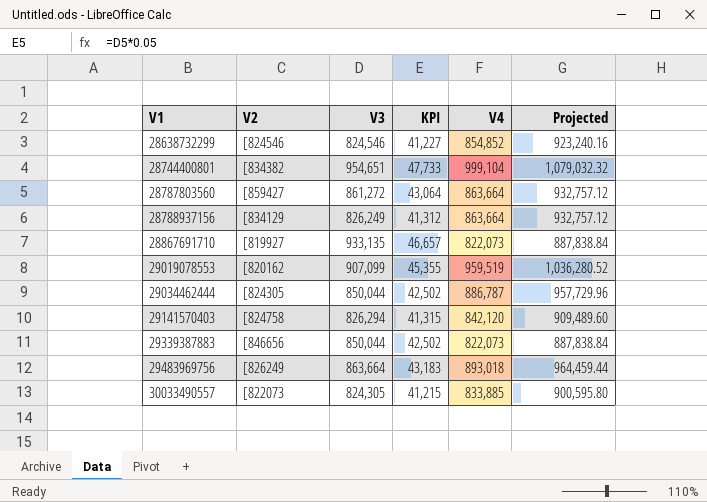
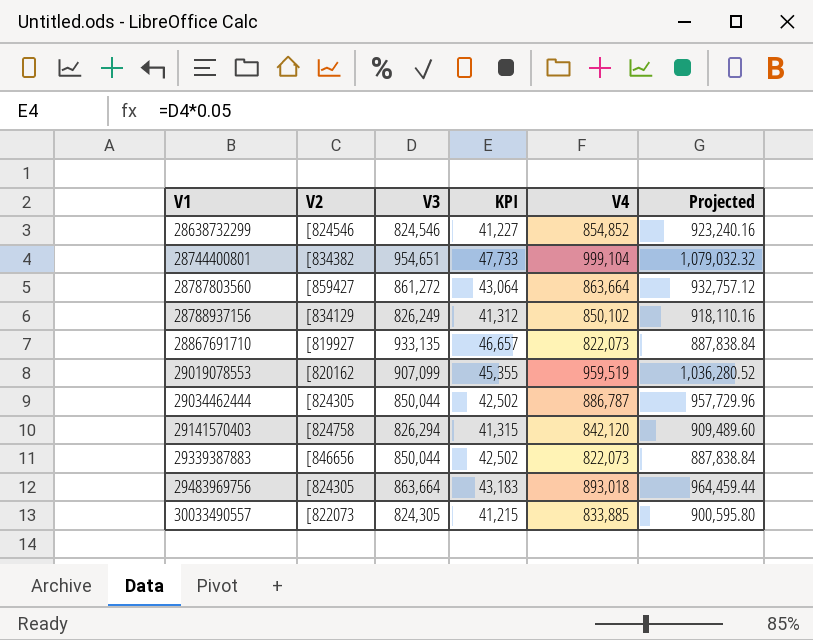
28788937156 | V4: 863,664 -> 850,102
28788937156 | Projected: 932,757.12 -> 918,110.16
29483969756 | V2: [826249 -> [824305

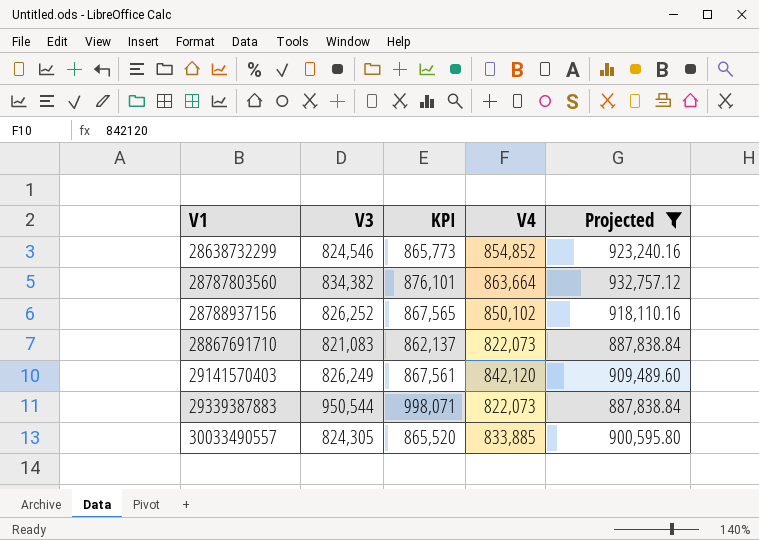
filter: none -> Projected <= 932,757.12
column V2 | position: 2 -> none
column KPI | formula: [V3] * 0.05 -> [V3] * 1.05
28787803560 | V3: 861,272 -> 834,382
28788937156 | V3: 826,249 -> 826,252
28867691710 | V3: 933,135 -> 821,083
29141570403 | V3: 826,294 -> 826,249
29339387883 | V3: 850,044 -> 950,544

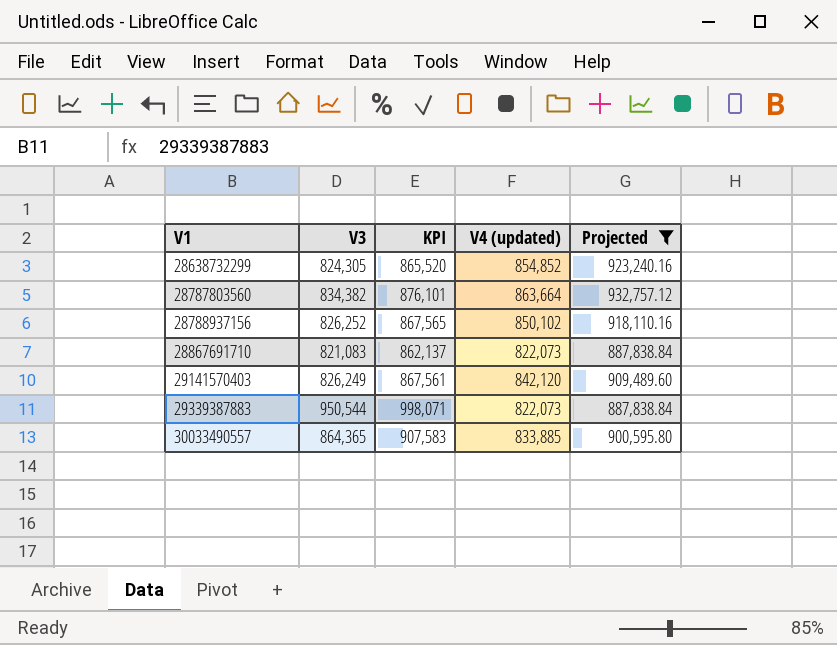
column name: V4 -> V4 (updated)
28638732299 | V3: 824,546 -> 824,305
28638732299 | KPI: 865,773 -> 865,520
30033490557 | V3: 824,305 -> 864,365
30033490557 | KPI: 865,520 -> 907,583

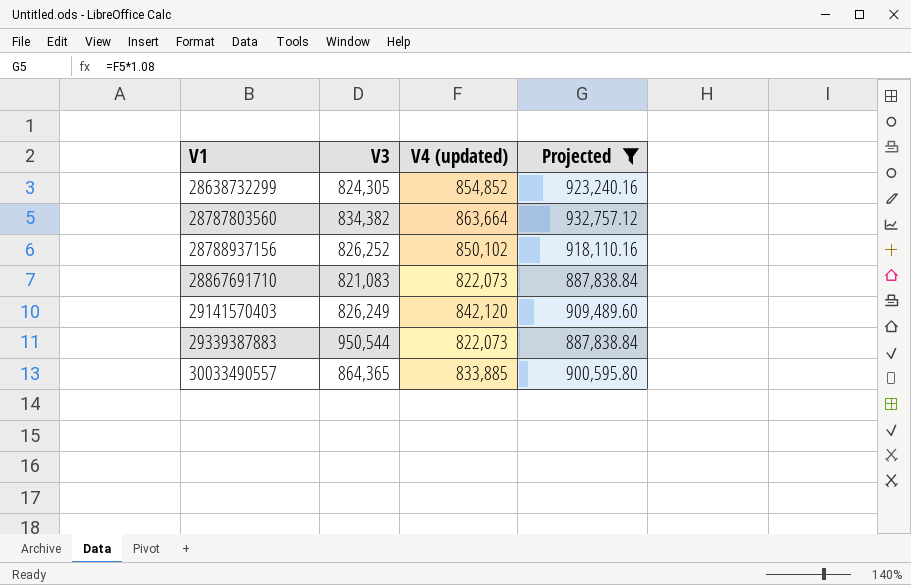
column KPI | formula: [V3] * 1.05 -> none

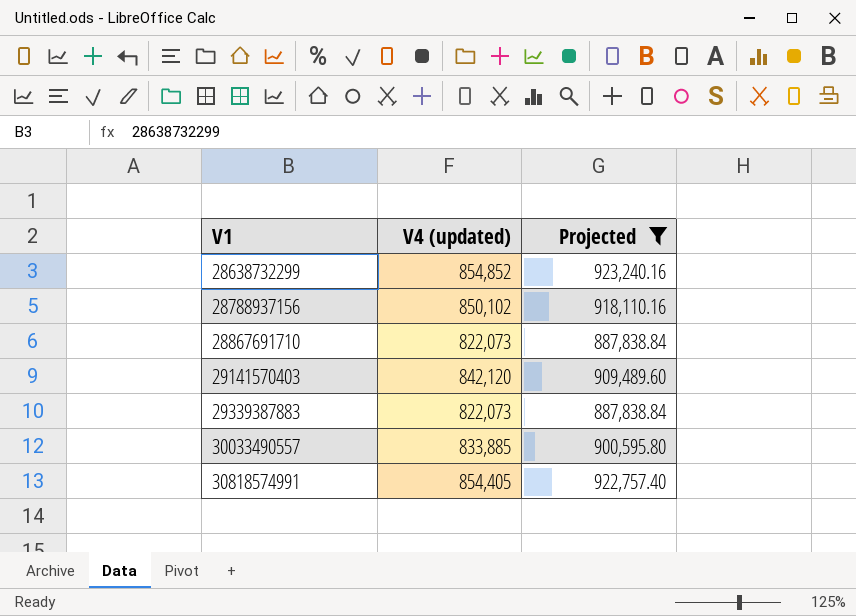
column V3 | position: 2 -> none
row 28787803560: 834,382 | 863,664 | 932,757.12 -> none
row 30818574991: none -> 854,405 | 922,757.40

